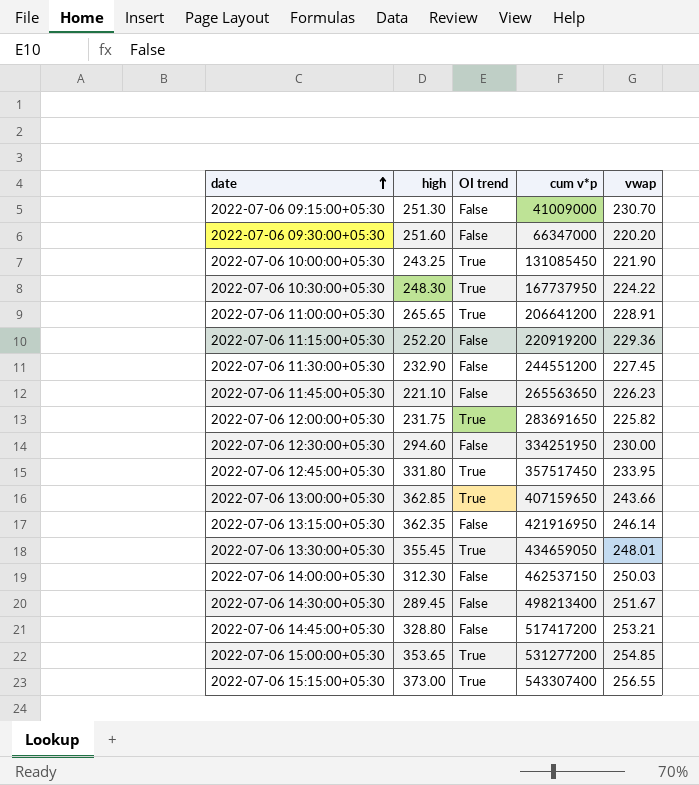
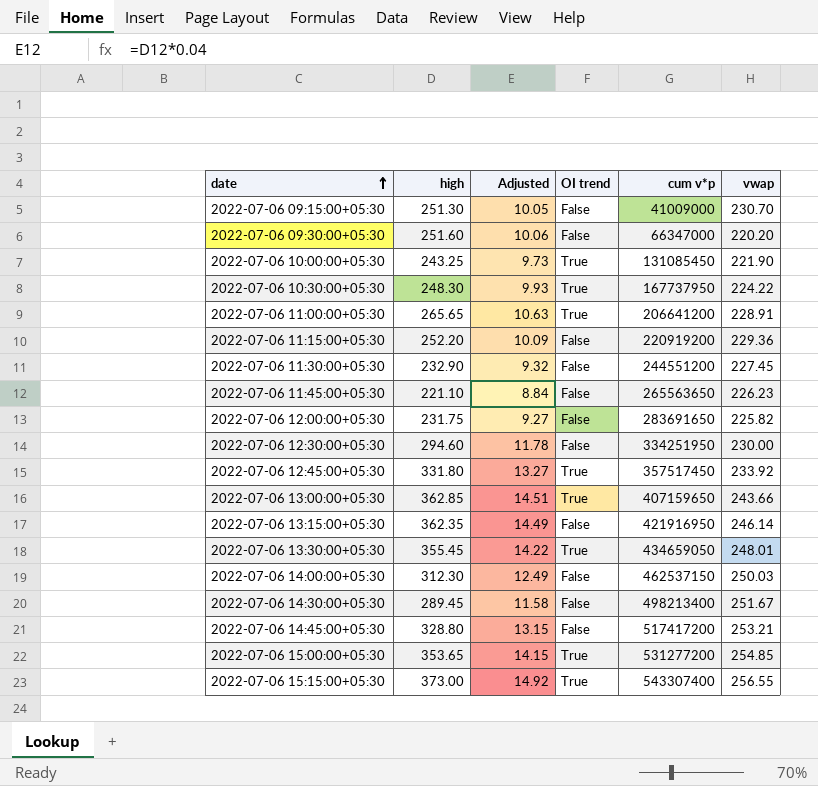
column Adjusted | formula: none -> [high] * 0.04
2022-07-06 12:00:00+05:30 | OI trend: True -> False
2022-07-06 12:45:00+05:30 | vwap: 233.95 -> 233.92

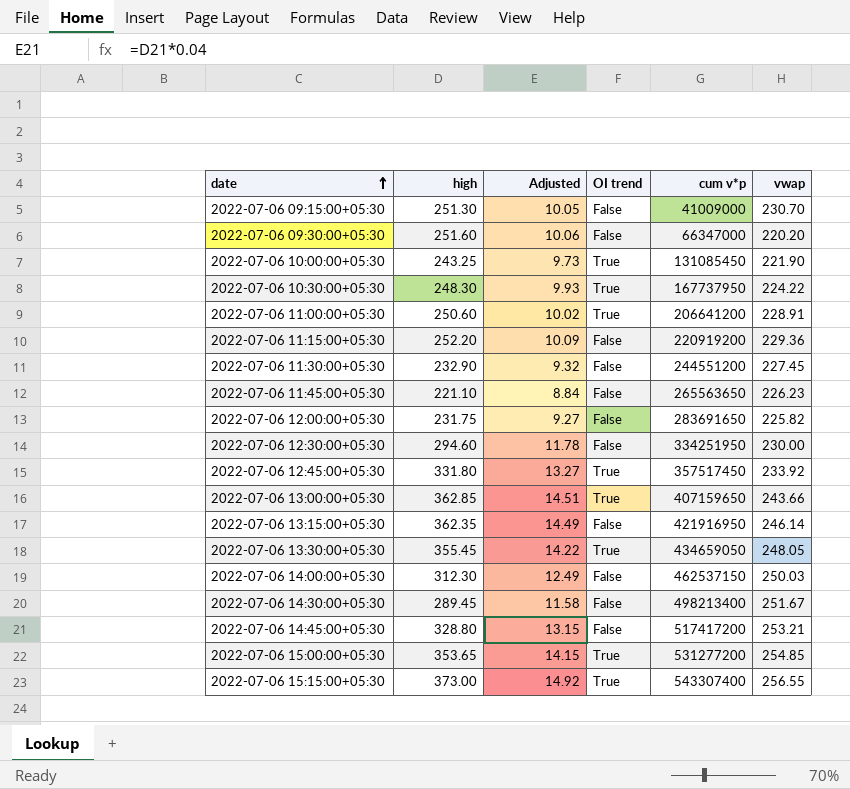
2022-07-06 11:00:00+05:30 | high: 265.65 -> 250.60
2022-07-06 11:00:00+05:30 | Adjusted: 10.63 -> 10.02
2022-07-06 13:30:00+05:30 | vwap: 248.01 -> 248.05

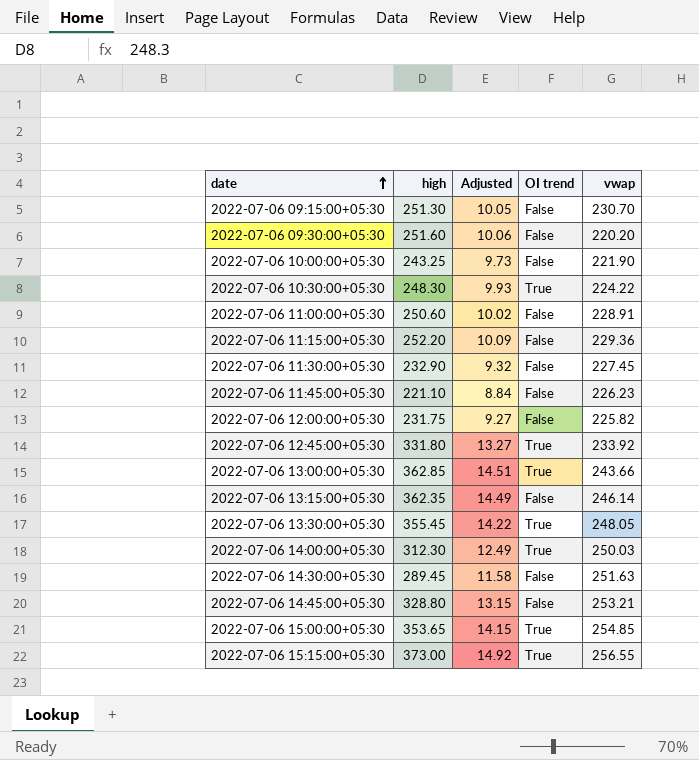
column cum v*p | position: 5 -> none
row 2022-07-06 12:30:00+05:30: 294.60 | 11.78 | False | 334251950 | 230.00 -> none
2022-07-06 10:00:00+05:30 | OI trend: True -> False
2022-07-06 11:00:00+05:30 | OI trend: True -> False
2022-07-06 14:00:00+05:30 | OI trend: False -> True
2022-07-06 14:30:00+05:30 | vwap: 251.67 -> 251.63

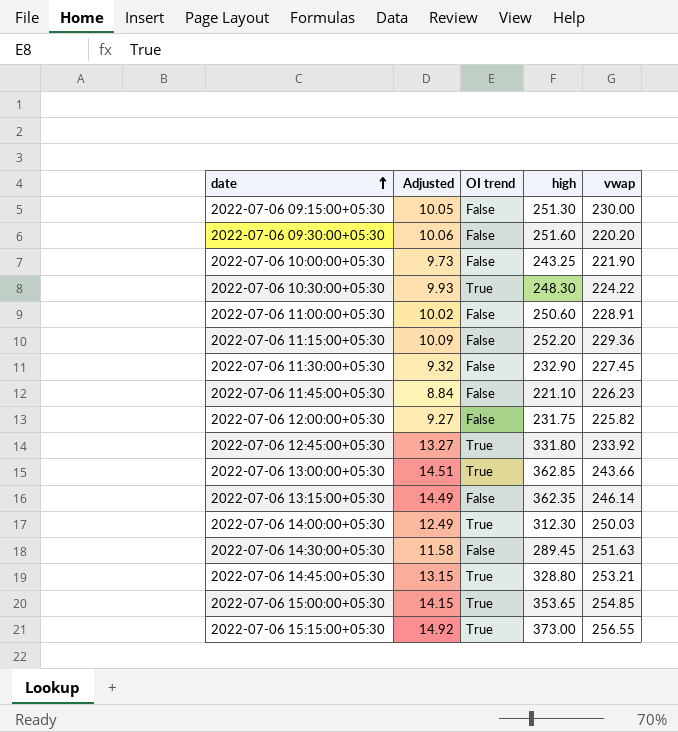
column high | position: 2 -> 4
row 2022-07-06 13:30:00+05:30: 355.45 | 14.22 | True | 248.05 -> none
2022-07-06 09:15:00+05:30 | vwap: 230.70 -> 230.00
2022-07-06 14:45:00+05:30 | OI trend: False -> True

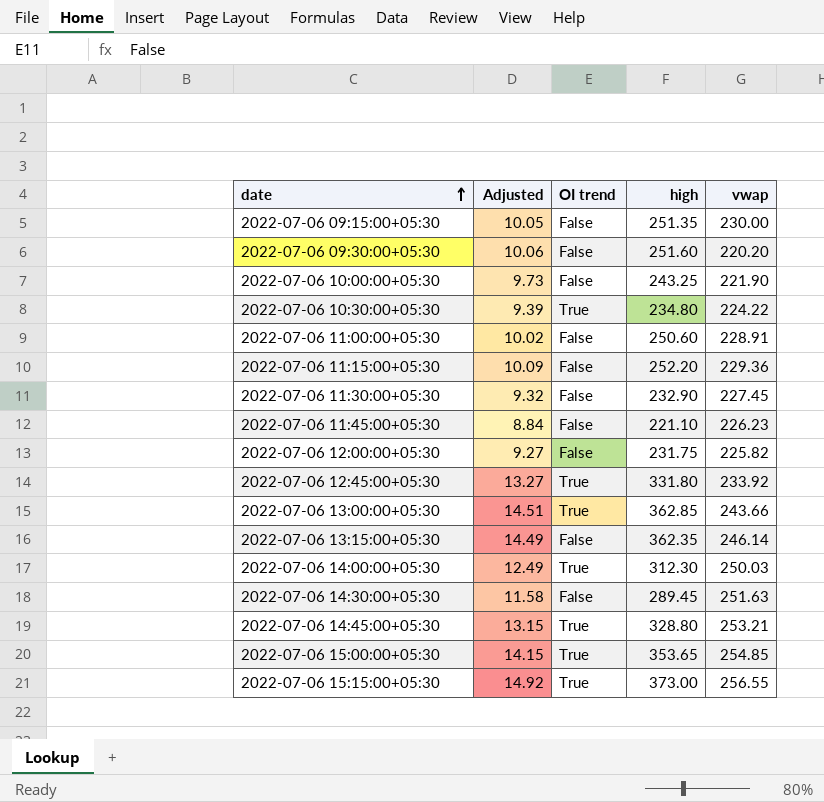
2022-07-06 09:15:00+05:30 | high: 251.30 -> 251.35
2022-07-06 10:30:00+05:30 | Adjusted: 9.93 -> 9.39
2022-07-06 10:30:00+05:30 | high: 248.30 -> 234.80

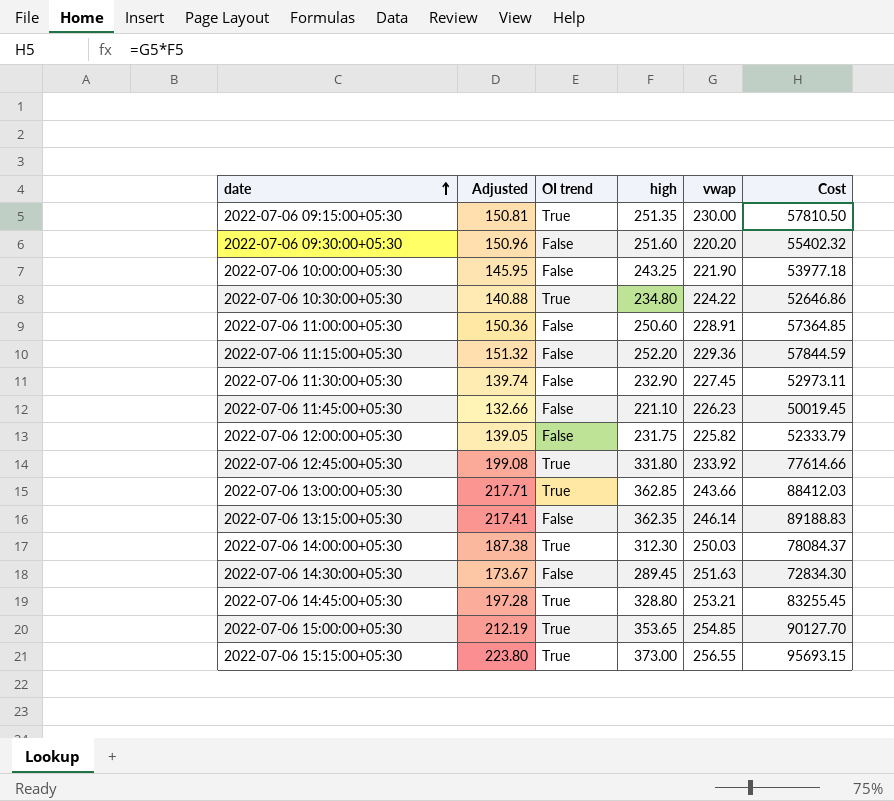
column Adjusted | formula: [high] * 0.04 -> [high] * 0.6
column Cost | formula: none -> [high] * [vwap]
2022-07-06 09:15:00+05:30 | OI trend: False -> True

